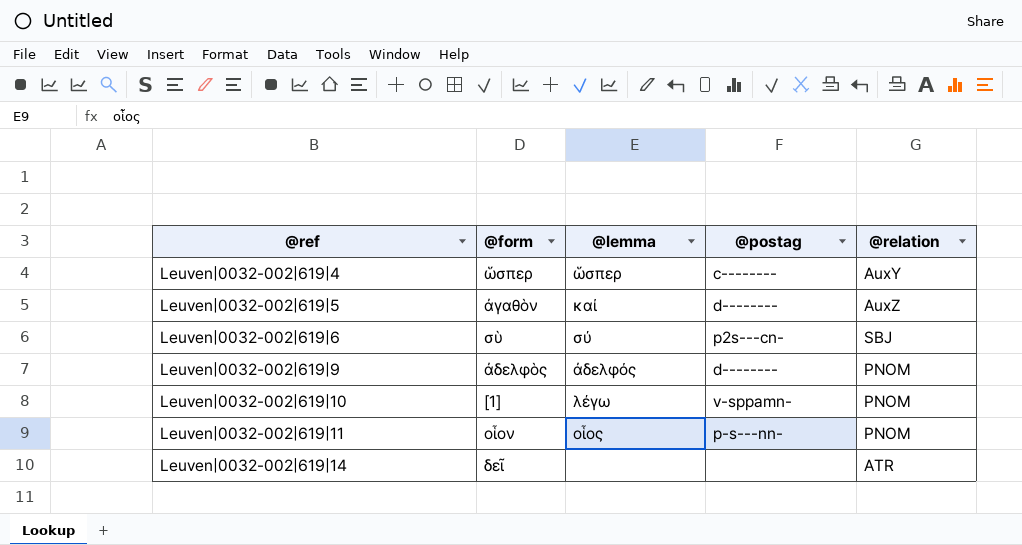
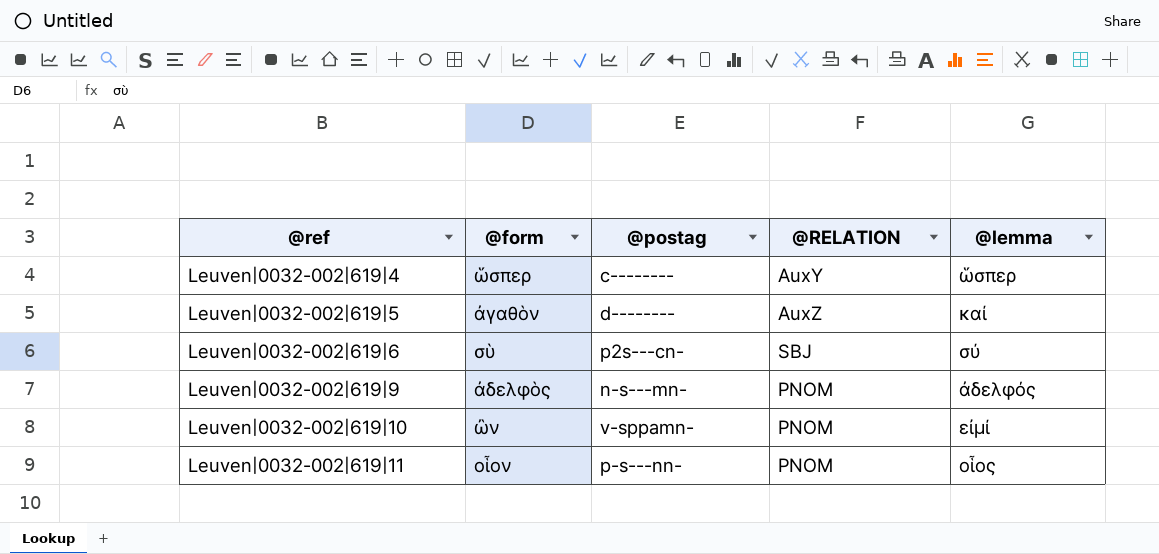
column name: @relation -> @RELATION
column @lemma | position: 3 -> 5
row Leuven|0032-002|619|14: δεῖ | none | none | ATR -> none
Leuven|0032-002|619|9 | @postag: d-------- -> n-s---mn-
Leuven|0032-002|619|10 | @form: [1] -> ὢν
Leuven|0032-002|619|10 | @lemma: λέγω -> εἰμί

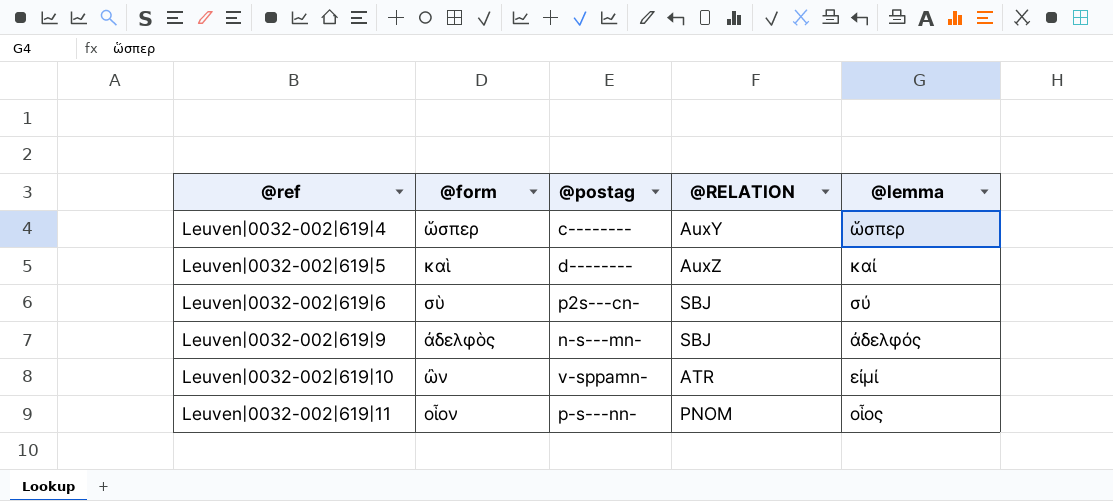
Leuven|0032-002|619|5 | @form: ἀγαθὸν -> καὶ
Leuven|0032-002|619|9 | @RELATION: PNOM -> SBJ
Leuven|0032-002|619|10 | @RELATION: PNOM -> ATR

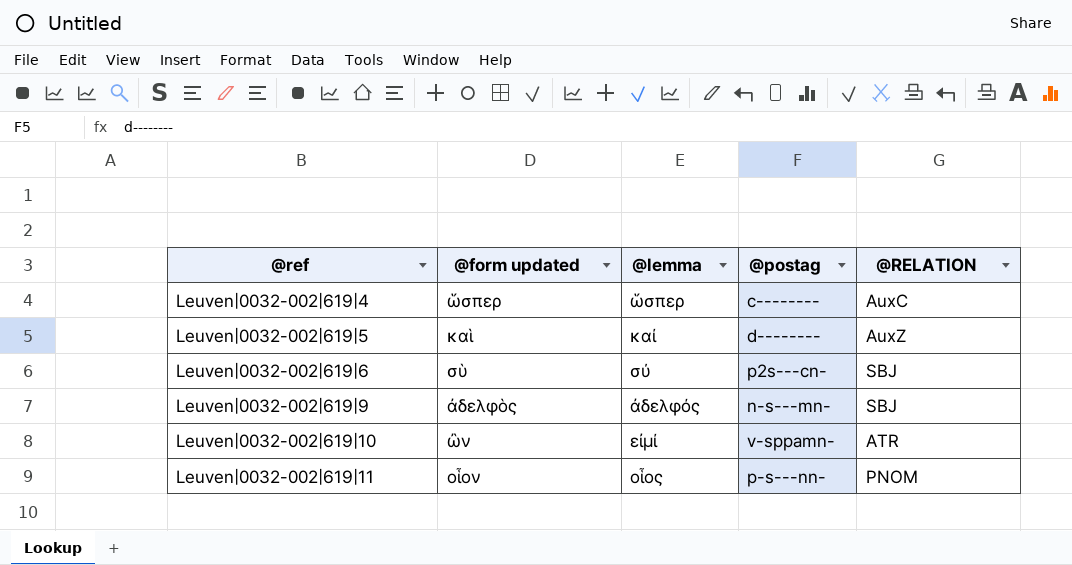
column name: @form -> @form updated
column @lemma | position: 5 -> 3
Leuven|0032-002|619|4 | @RELATION: AuxY -> AuxC

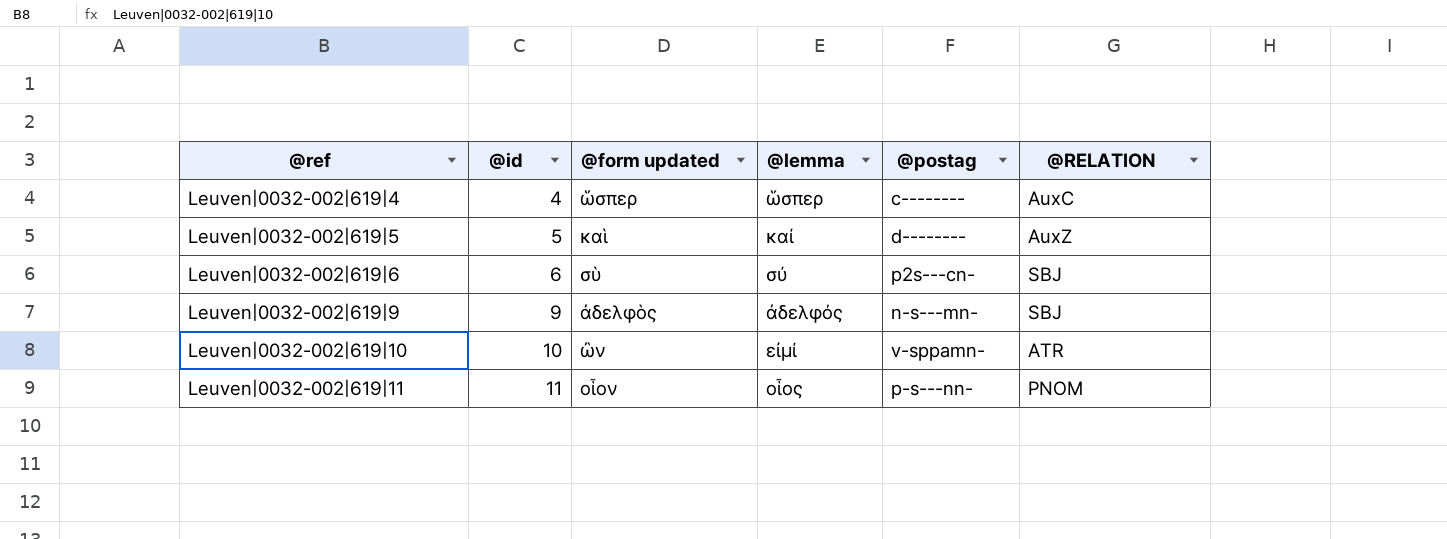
column @id | position: none -> 2

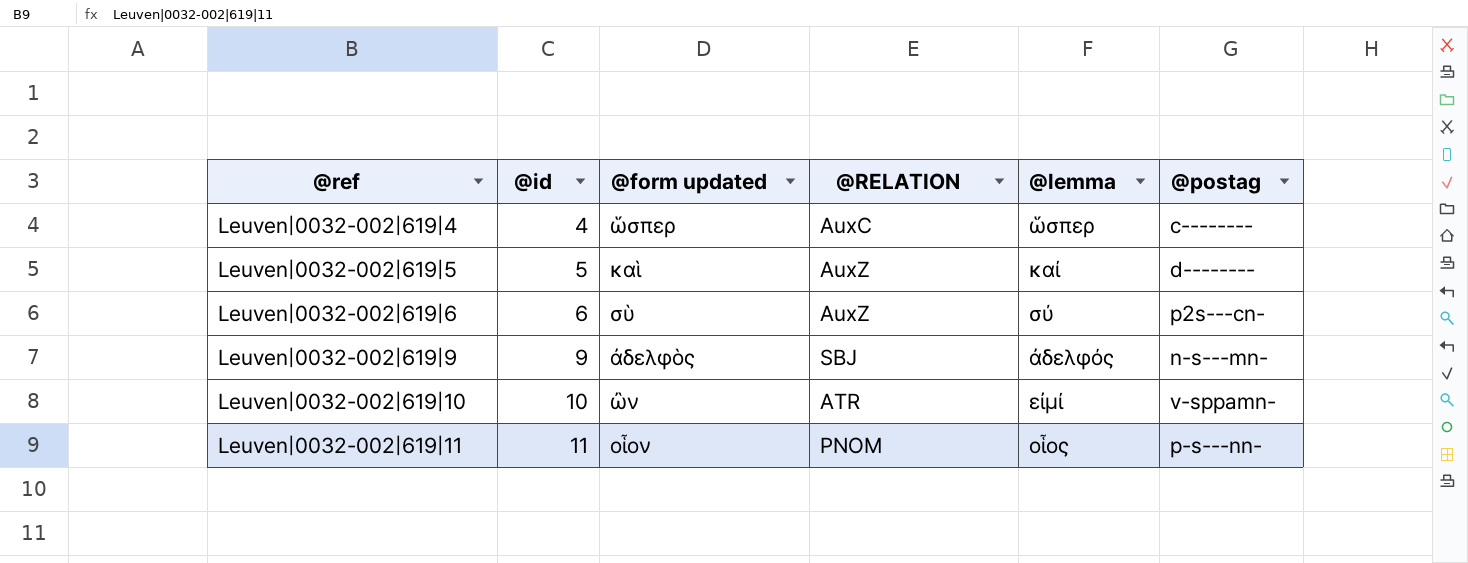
column @RELATION | position: 6 -> 4
Leuven|0032-002|619|6 | @RELATION: SBJ -> AuxZ

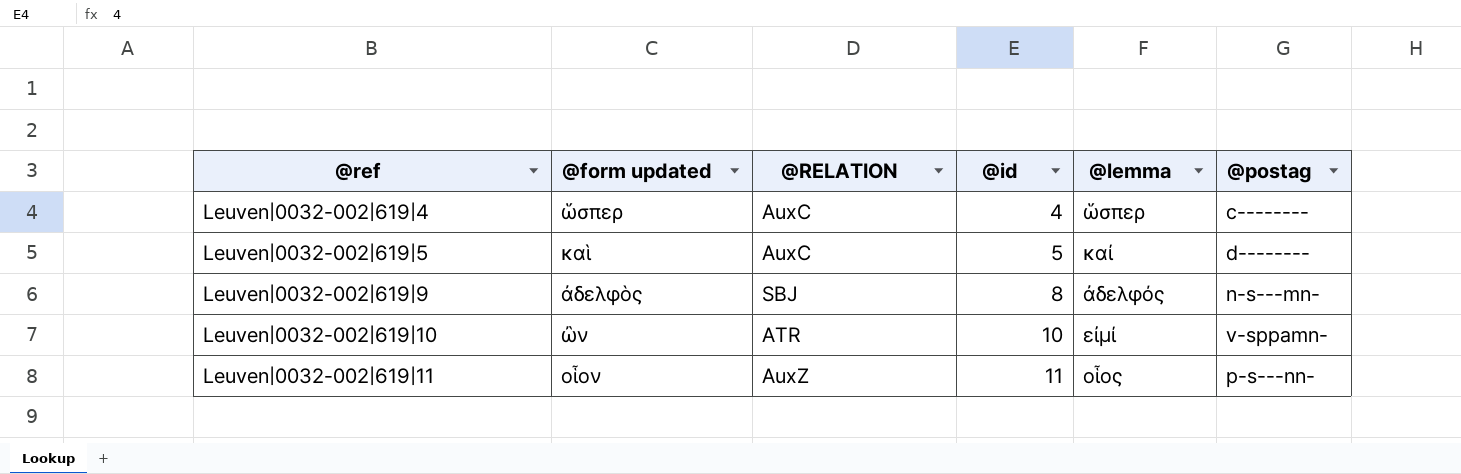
column @id | position: 2 -> 4
row Leuven|0032-002|619|6: 6 | σὺ | AuxZ | σύ | p2s---cn- -> none
Leuven|0032-002|619|5 | @RELATION: AuxZ -> AuxC
Leuven|0032-002|619|9 | @id: 9 -> 8
Leuven|0032-002|619|11 | @RELATION: PNOM -> AuxZ

